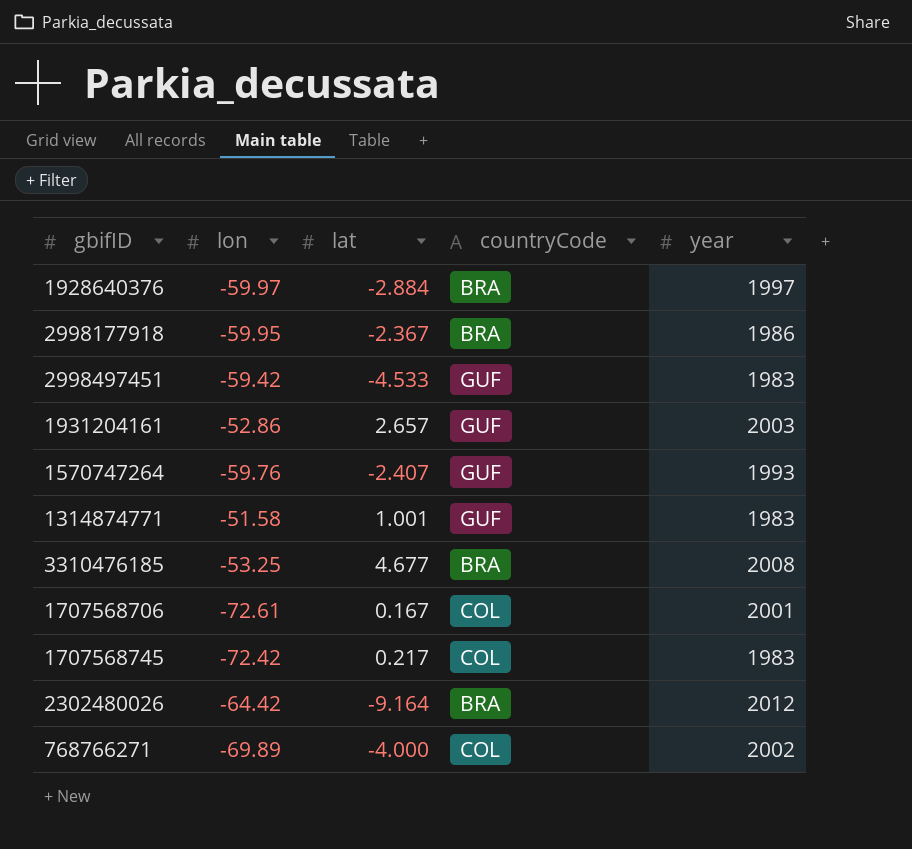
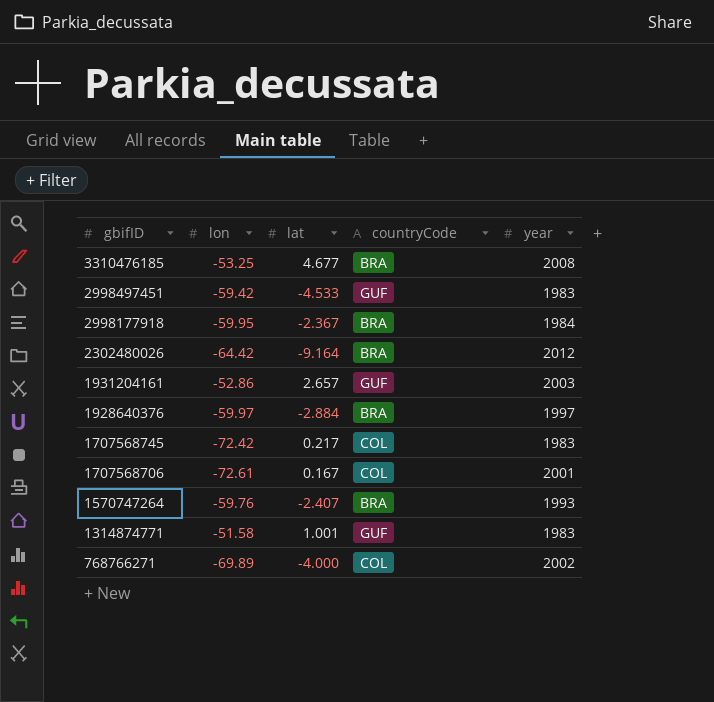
row order: none -> gbifID descending
2998177918 | year: 1986 -> 1984
1570747264 | countryCode: GUF -> BRA

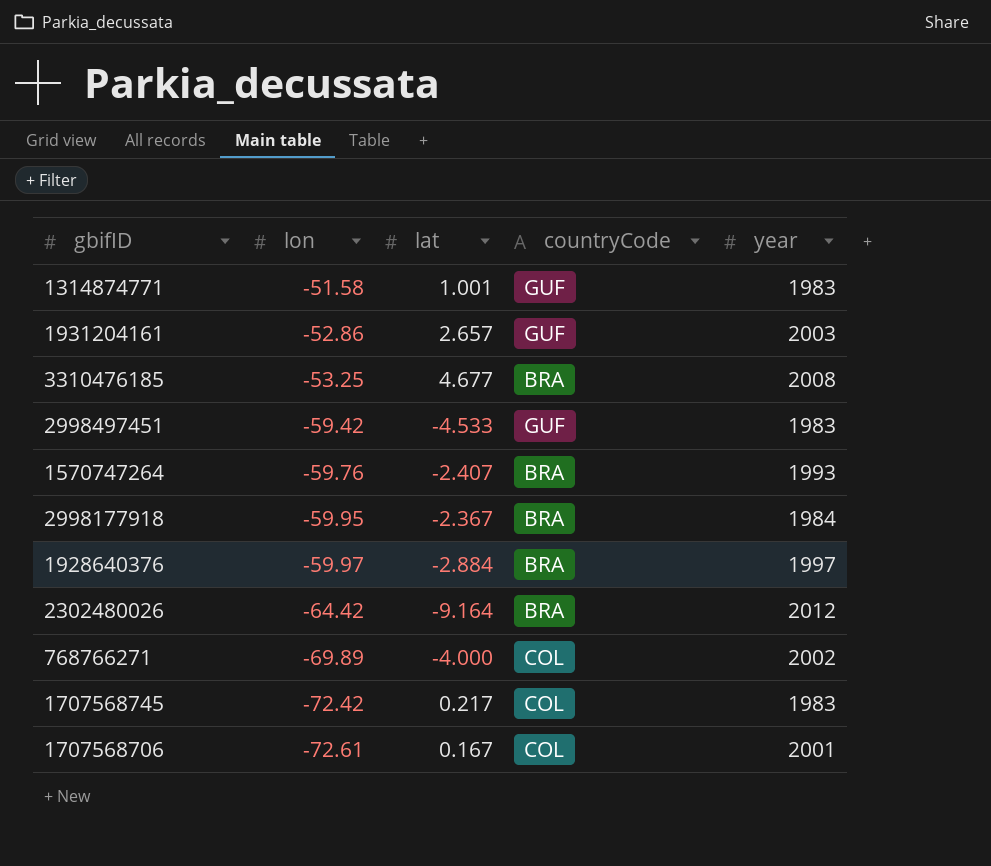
row order: gbifID descending -> lon descending

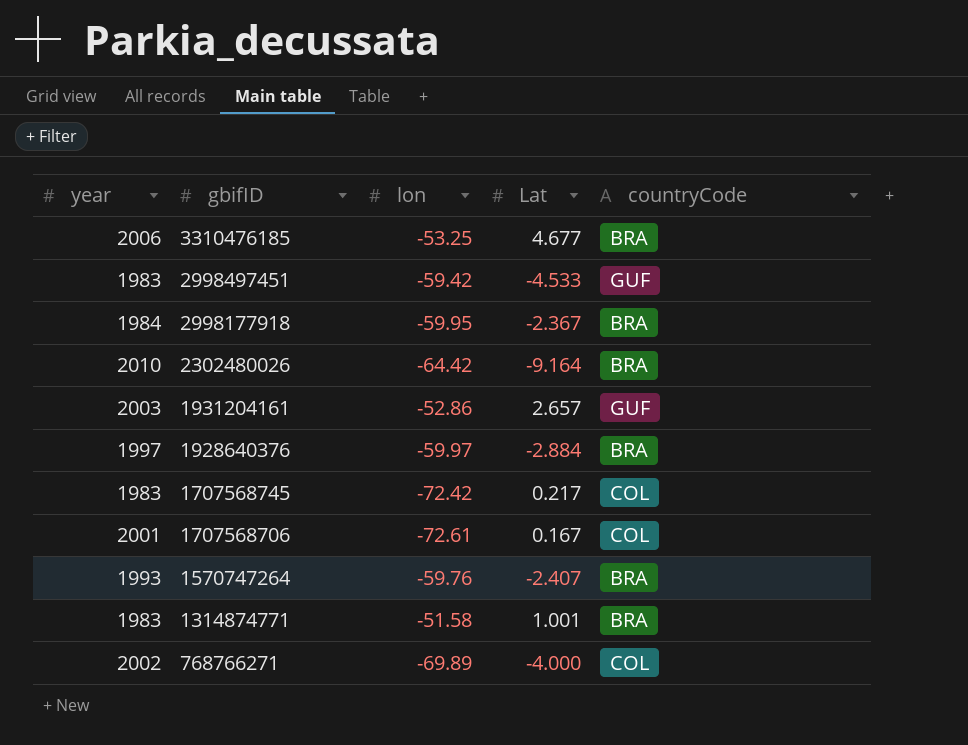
row order: lon descending -> gbifID descending
column year | position: 5 -> 1
column name: lat -> Lat
3310476185 | year: 2008 -> 2006
2302480026 | year: 2012 -> 2010
1314874771 | countryCode: GUF -> BRA

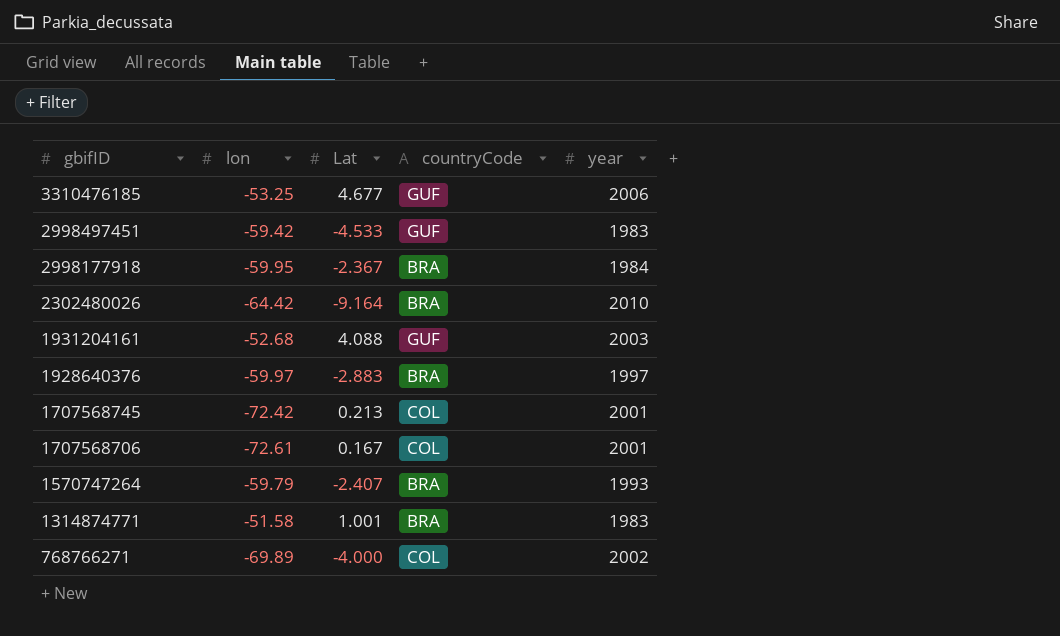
column year | position: 1 -> 5
3310476185 | countryCode: BRA -> GUF
1931204161 | lon: -52.86 -> -52.68
1931204161 | Lat: 2.657 -> 4.088
1928640376 | Lat: -2.884 -> -2.883
1707568745 | Lat: 0.217 -> 0.213
1707568745 | year: 1983 -> 2001
1570747264 | lon: -59.76 -> -59.79

